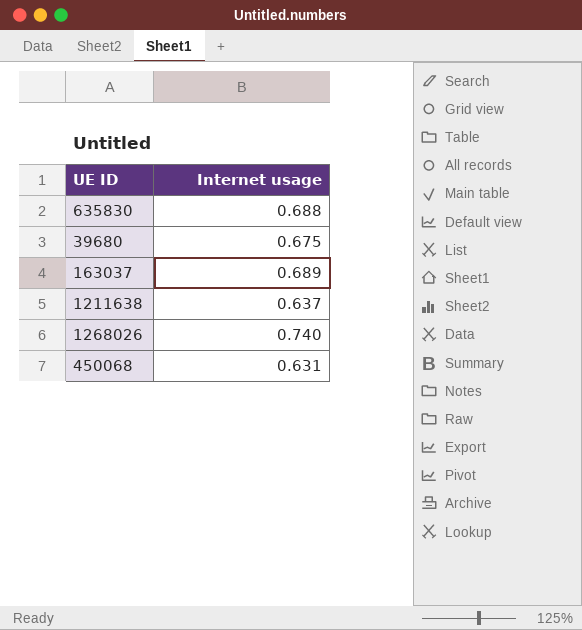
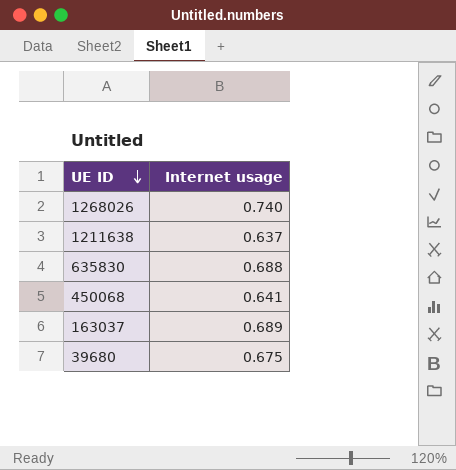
row order: none -> UE ID descending
450068 | Internet usage: 0.631 -> 0.641

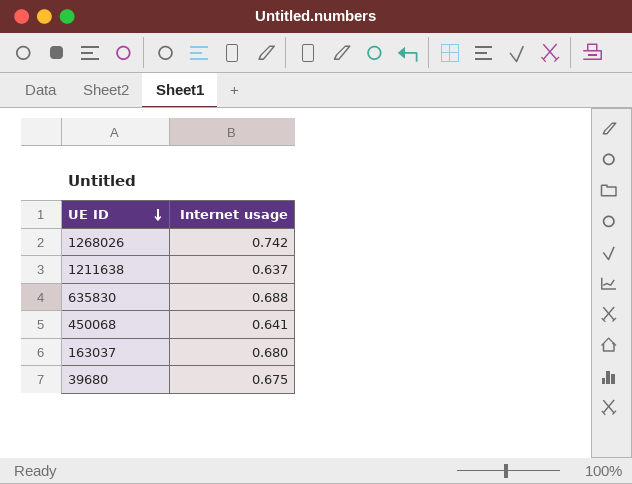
1268026 | Internet usage: 0.740 -> 0.742
163037 | Internet usage: 0.689 -> 0.680

